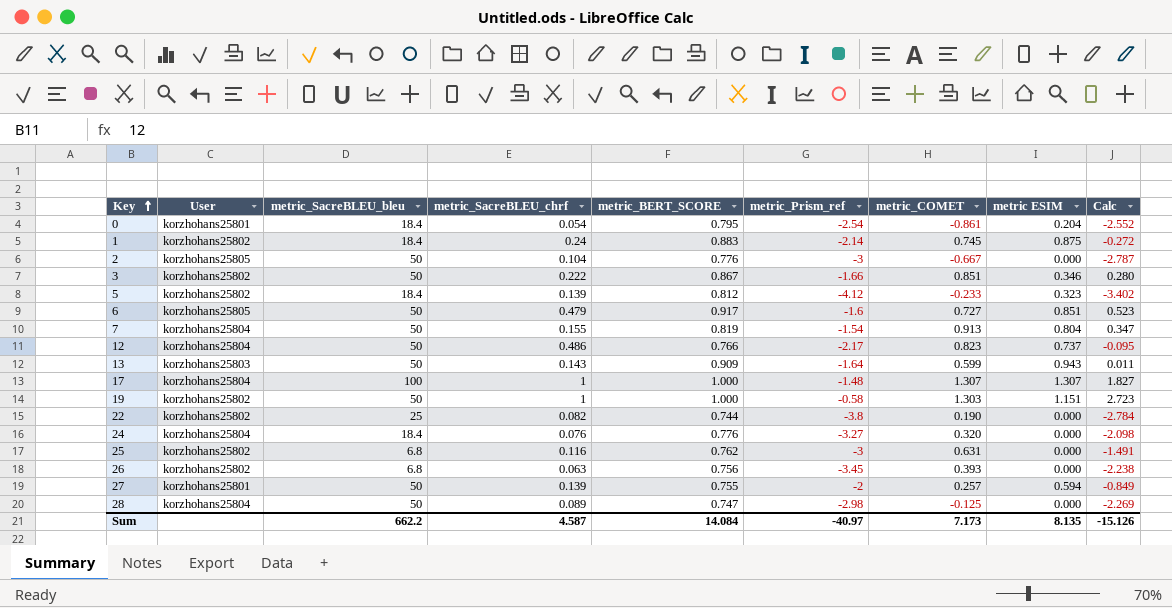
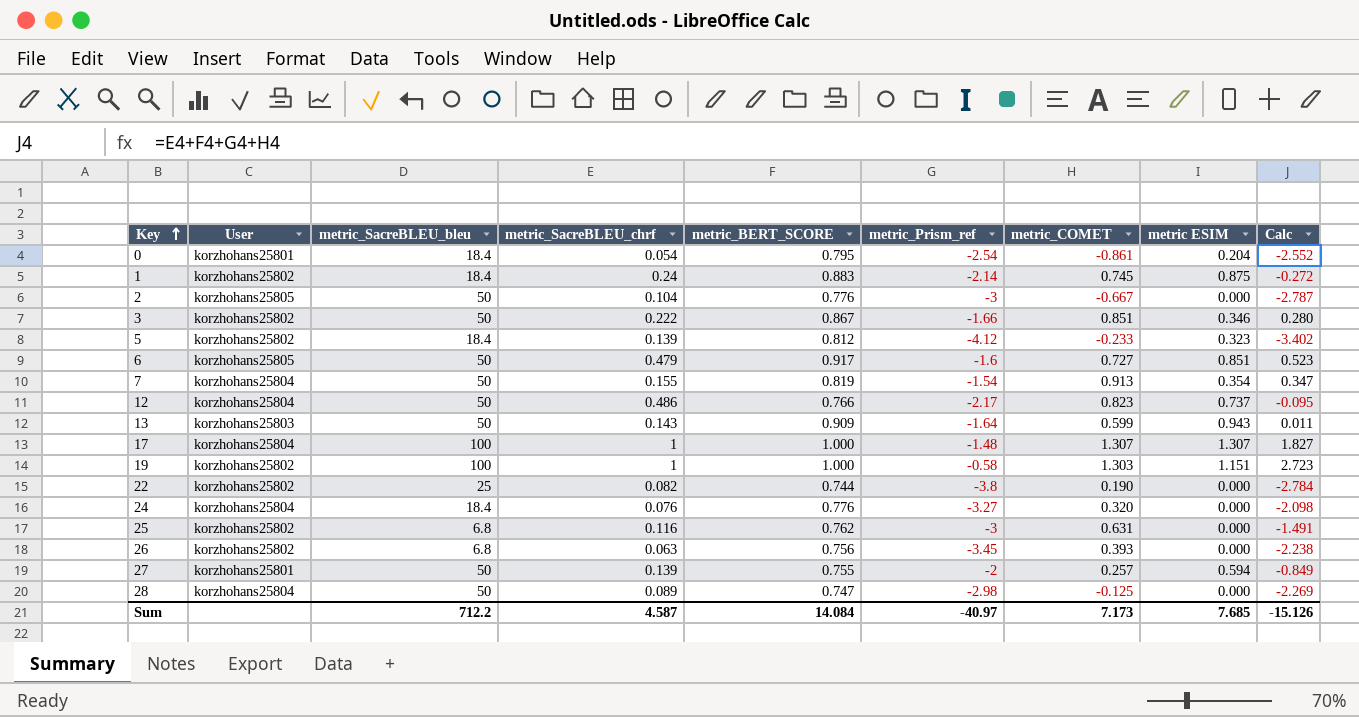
7 | metric ESIM: 0.804 -> 0.354
19 | metric_SacreBLEU_bleu: 50 -> 100
Sum | metric_SacreBLEU_bleu: 662.2 -> 712.2
Sum | metric ESIM: 8.135 -> 7.685

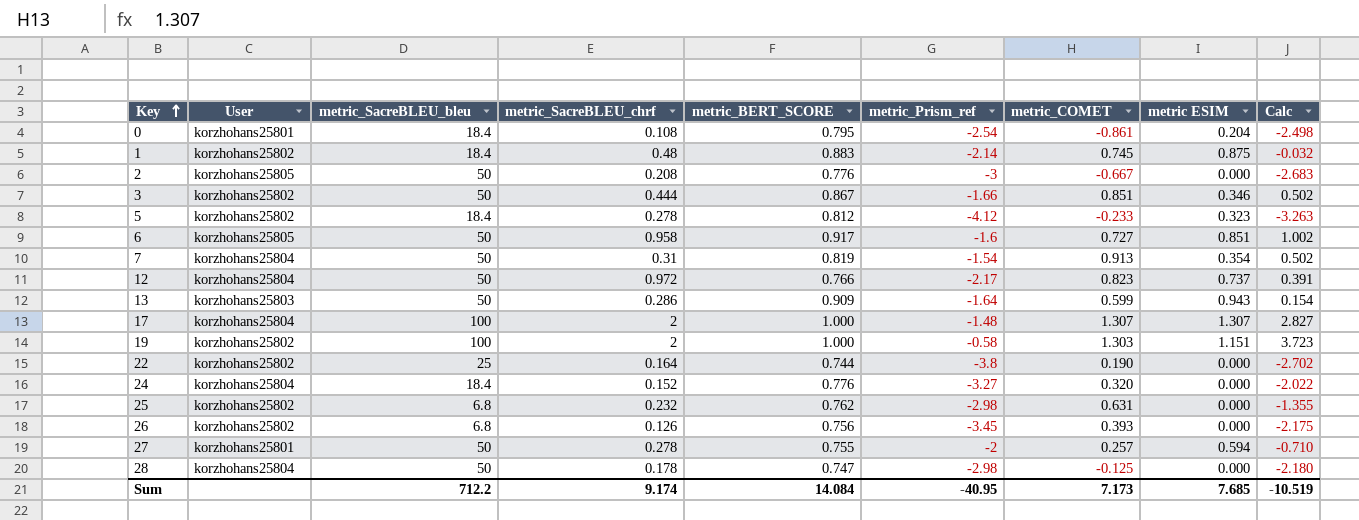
0 | metric_SacreBLEU_chrf: 0.054 -> 0.108
0 | Calc: -2.552 -> -2.498
1 | metric_SacreBLEU_chrf: 0.24 -> 0.48
1 | Calc: -0.272 -> -0.032
2 | metric_SacreBLEU_chrf: 0.104 -> 0.208
2 | Calc: -2.787 -> -2.683
3 | metric_SacreBLEU_chrf: 0.222 -> 0.444
3 | Calc: 0.280 -> 0.502
5 | metric_SacreBLEU_chrf: 0.139 -> 0.278
5 | Calc: -3.402 -> -3.263
6 | metric_SacreBLEU_chrf: 0.479 -> 0.958
6 | Calc: 0.523 -> 1.002
7 | metric_SacreBLEU_chrf: 0.155 -> 0.31
7 | Calc: 0.347 -> 0.502
12 | metric_SacreBLEU_chrf: 0.486 -> 0.972
12 | Calc: -0.095 -> 0.391
13 | metric_SacreBLEU_chrf: 0.143 -> 0.286
13 | Calc: 0.011 -> 0.154
17 | metric_SacreBLEU_chrf: 1 -> 2
17 | Calc: 1.827 -> 2.827
19 | metric_SacreBLEU_chrf: 1 -> 2
19 | Calc: 2.723 -> 3.723
22 | metric_SacreBLEU_chrf: 0.082 -> 0.164
22 | Calc: -2.784 -> -2.702
24 | metric_SacreBLEU_chrf: 0.076 -> 0.152
24 | Calc: -2.098 -> -2.022
25 | metric_SacreBLEU_chrf: 0.116 -> 0.232
25 | metric_Prism_ref: -3 -> -2.98
25 | Calc: -1.491 -> -1.355
26 | metric_SacreBLEU_chrf: 0.063 -> 0.126
26 | Calc: -2.238 -> -2.175
27 | metric_SacreBLEU_chrf: 0.139 -> 0.278
27 | Calc: -0.849 -> -0.710
28 | metric_SacreBLEU_chrf: 0.089 -> 0.178
28 | Calc: -2.269 -> -2.180
Sum | metric_SacreBLEU_chrf: 4.587 -> 9.174
Sum | metric_Prism_ref: -40.97 -> -40.95
Sum | Calc: -15.126 -> -10.519

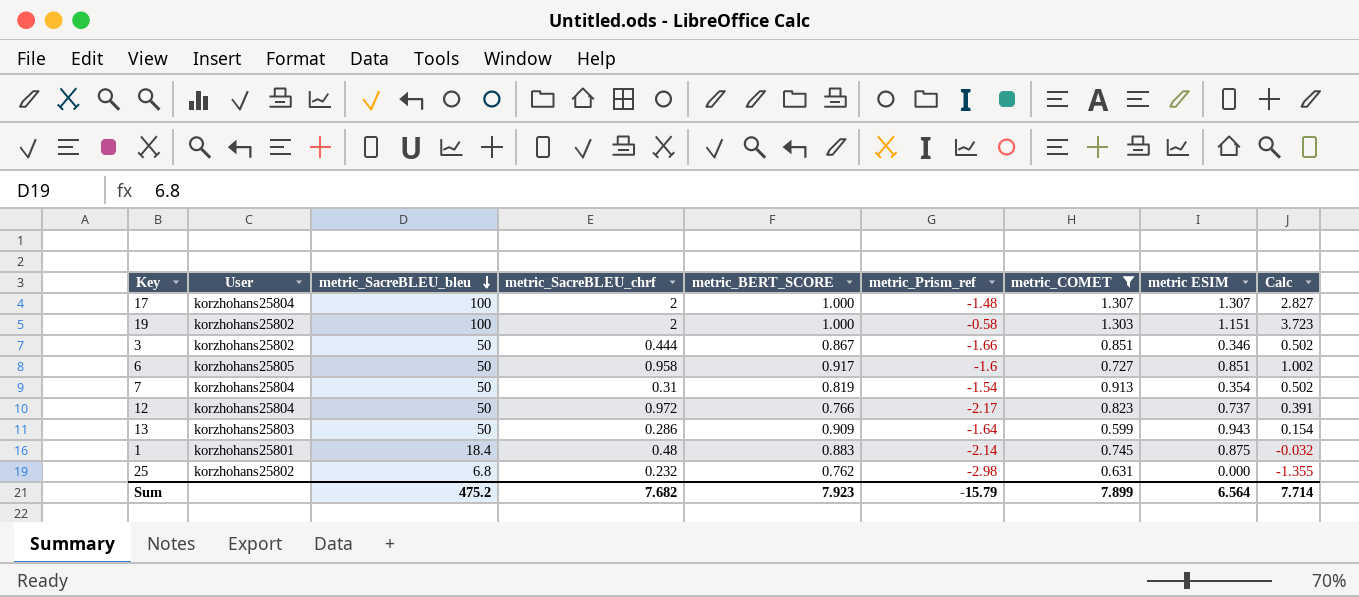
filter: none -> metric_COMET >= 0.599
row order: Key ascending -> metric_SacreBLEU_bleu descending
1 | User: korzhohans25802 -> korzhohans25801
Sum | metric_SacreBLEU_bleu: 712.2 -> 475.2
Sum | metric_SacreBLEU_chrf: 9.174 -> 7.682
Sum | metric_BERT_SCORE: 14.084 -> 7.923
Sum | metric_Prism_ref: -40.95 -> -15.79
Sum | metric_COMET: 7.173 -> 7.899
Sum | metric ESIM: 7.685 -> 6.564
Sum | Calc: -10.519 -> 7.714

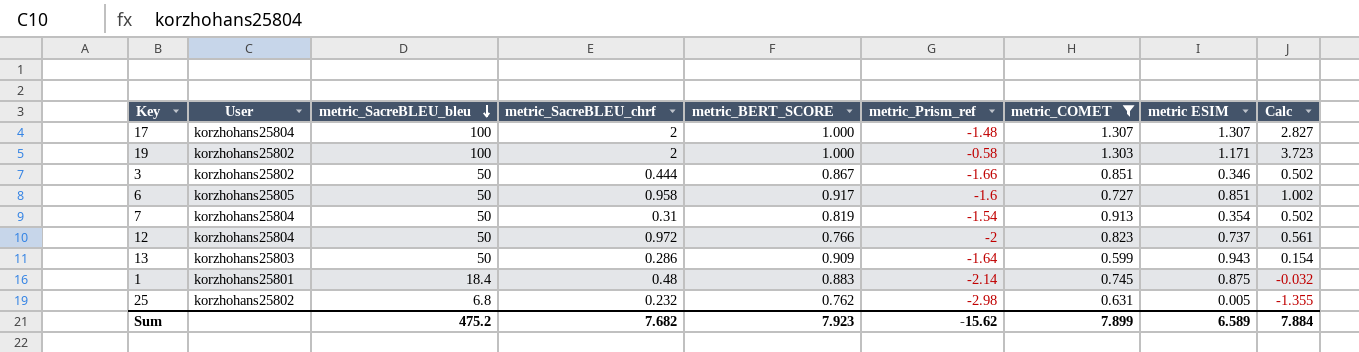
19 | metric ESIM: 1.151 -> 1.171
12 | metric_Prism_ref: -2.17 -> -2
12 | Calc: 0.391 -> 0.561
25 | metric ESIM: 0.000 -> 0.005
Sum | metric_Prism_ref: -15.79 -> -15.62
Sum | metric ESIM: 6.564 -> 6.589
Sum | Calc: 7.714 -> 7.884

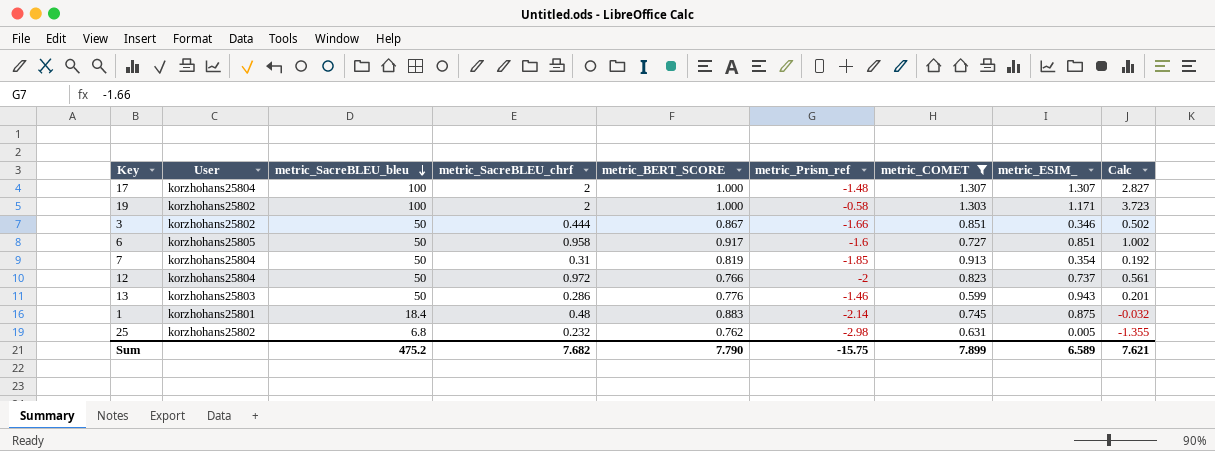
column name: metric ESIM -> metric_ESIM_
7 | metric_Prism_ref: -1.54 -> -1.85
7 | Calc: 0.502 -> 0.192
13 | metric_BERT_SCORE: 0.909 -> 0.776
13 | metric_Prism_ref: -1.64 -> -1.46
13 | Calc: 0.154 -> 0.201
Sum | metric_BERT_SCORE: 7.923 -> 7.790
Sum | metric_Prism_ref: -15.62 -> -15.75
Sum | Calc: 7.884 -> 7.621

